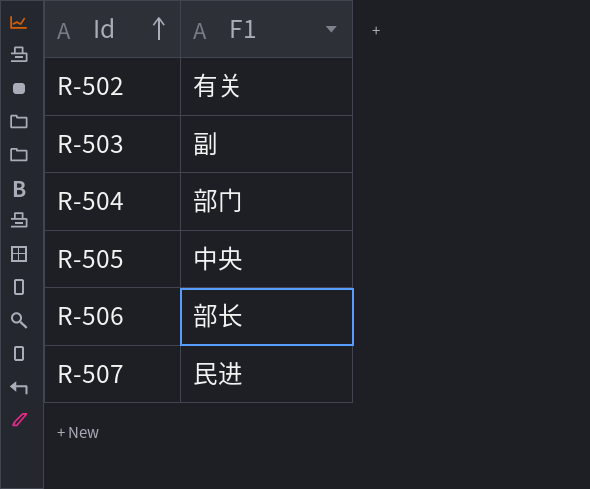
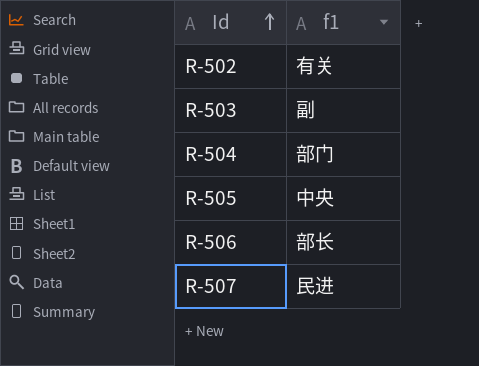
column name: F1 -> f1

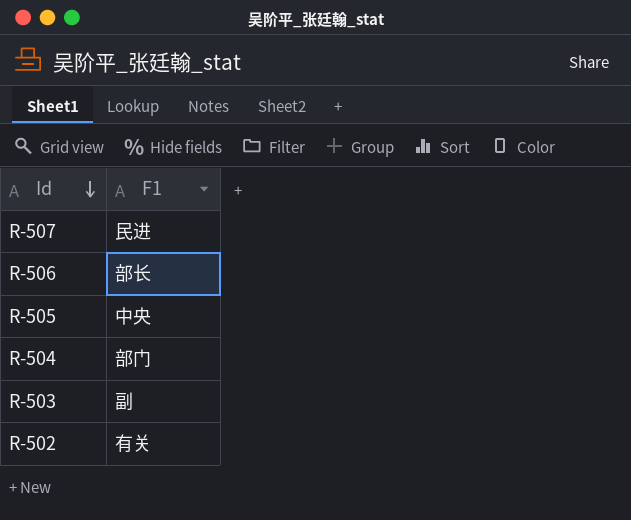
row order: Id ascending -> Id descending
column name: f1 -> F1

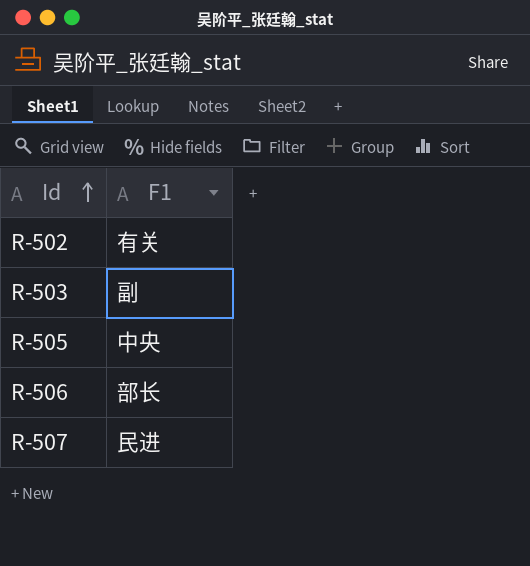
row order: Id descending -> Id ascending
row R-504: 部门 -> none

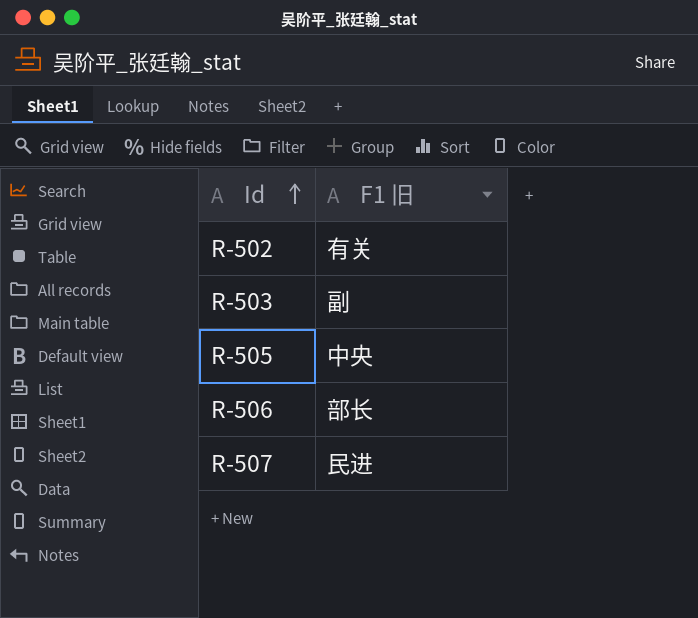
column name: F1 -> F1 旧

